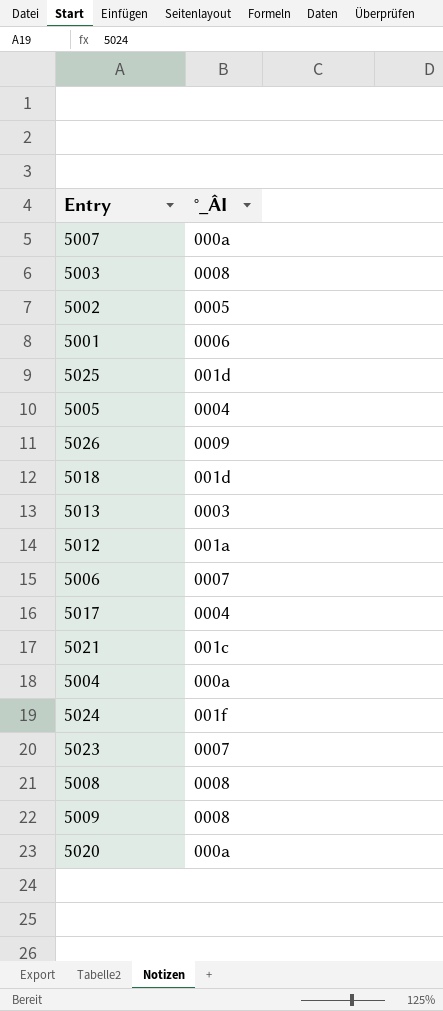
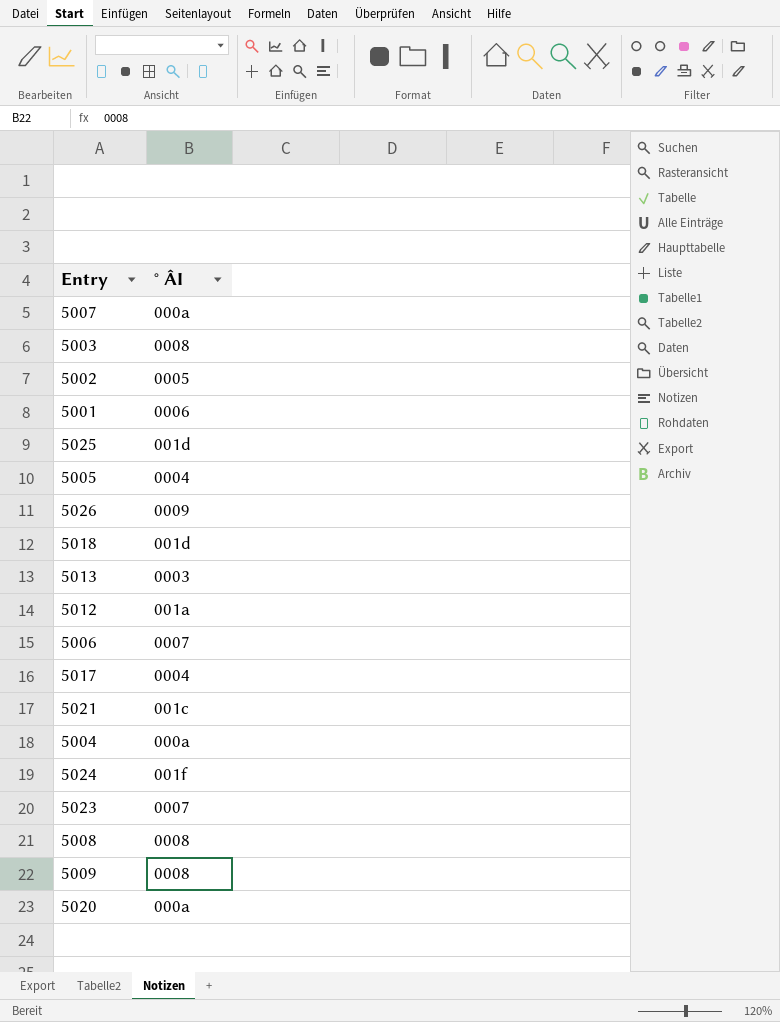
column name: °_ÂI -> ° ÂI

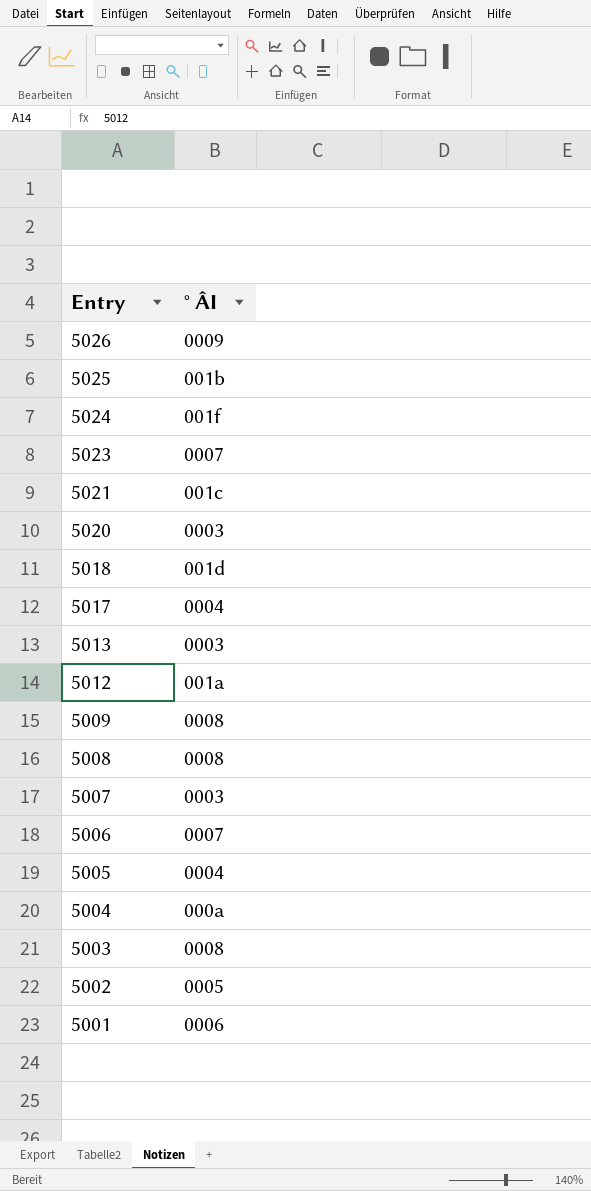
row order: none -> Entry descending
5025 | ° ÂI: 001d -> 001b
5020 | ° ÂI: 000a -> 0003
5007 | ° ÂI: 000a -> 0003

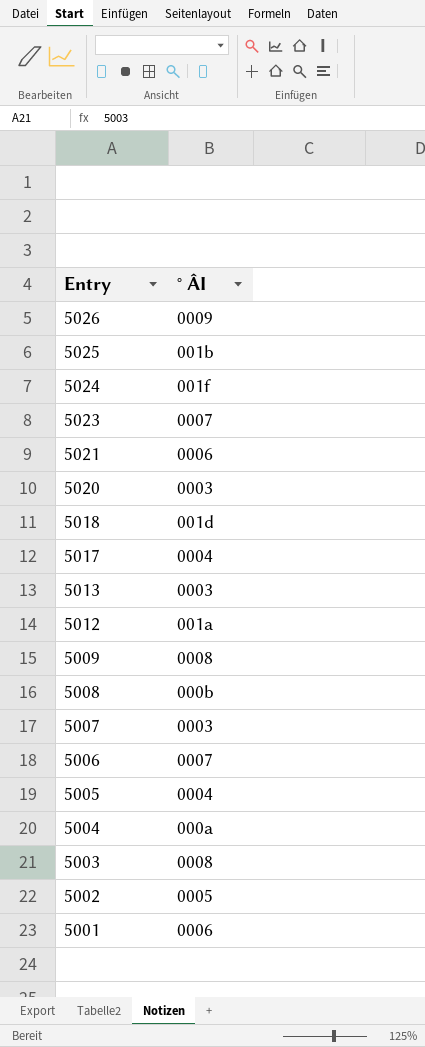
5021 | ° ÂI: 001c -> 0006
5008 | ° ÂI: 0008 -> 000b

